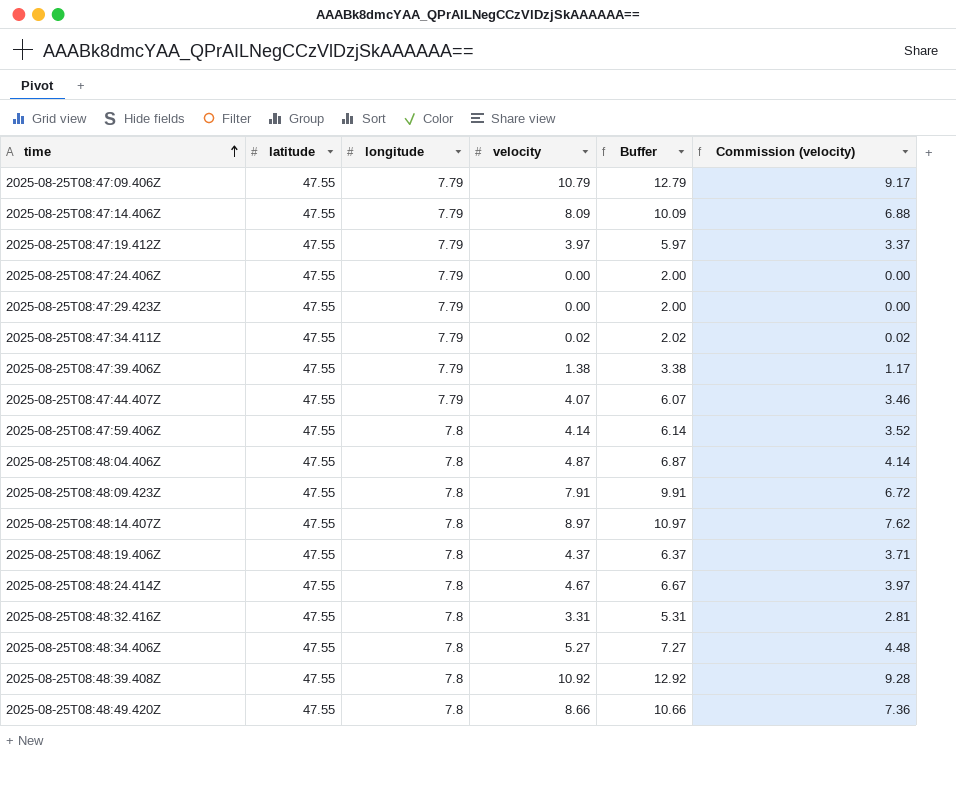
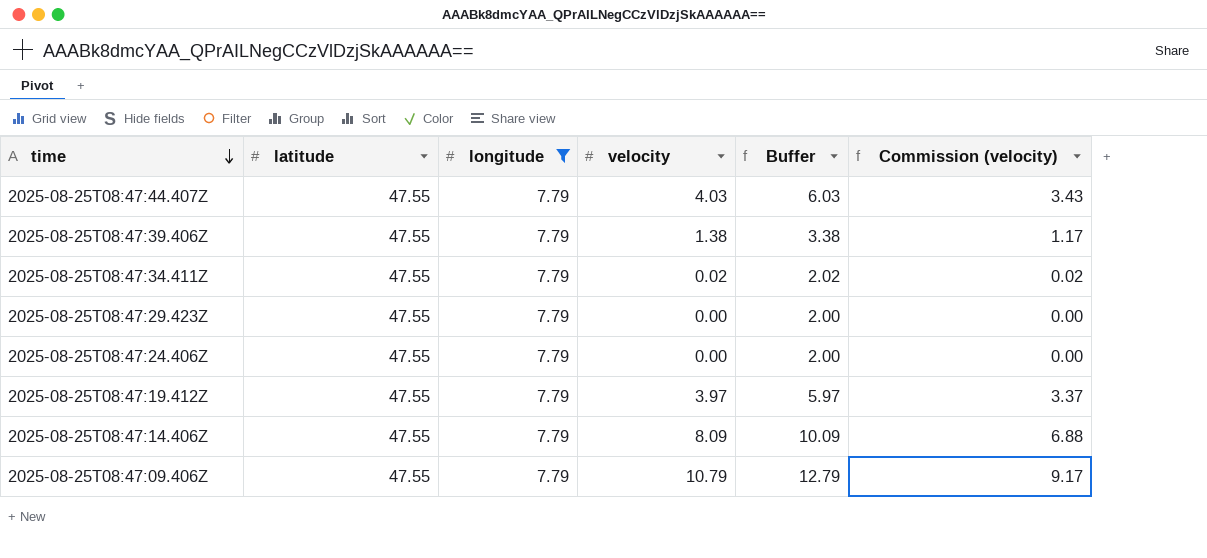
filter: none -> longitude = 7.79
row order: time ascending -> time descending
2025-08-25T08:47:44.407Z | velocity: 4.07 -> 4.03
2025-08-25T08:47:44.407Z | Buffer: 6.07 -> 6.03
2025-08-25T08:47:44.407Z | Commission (velocity): 3.46 -> 3.43

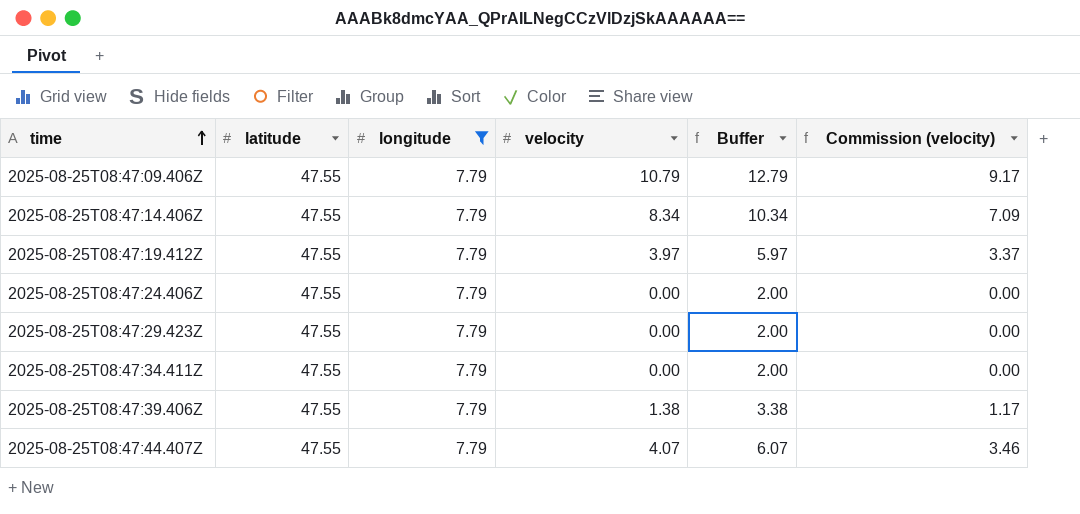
row order: time descending -> time ascending
2025-08-25T08:47:14.406Z | velocity: 8.09 -> 8.34
2025-08-25T08:47:14.406Z | Buffer: 10.09 -> 10.34
2025-08-25T08:47:14.406Z | Commission (velocity): 6.88 -> 7.09
2025-08-25T08:47:34.411Z | velocity: 0.02 -> 0.00
2025-08-25T08:47:34.411Z | Buffer: 2.02 -> 2.00
2025-08-25T08:47:34.411Z | Commission (velocity): 0.02 -> 0.00
2025-08-25T08:47:44.407Z | velocity: 4.03 -> 4.07
2025-08-25T08:47:44.407Z | Buffer: 6.03 -> 6.07
2025-08-25T08:47:44.407Z | Commission (velocity): 3.43 -> 3.46

